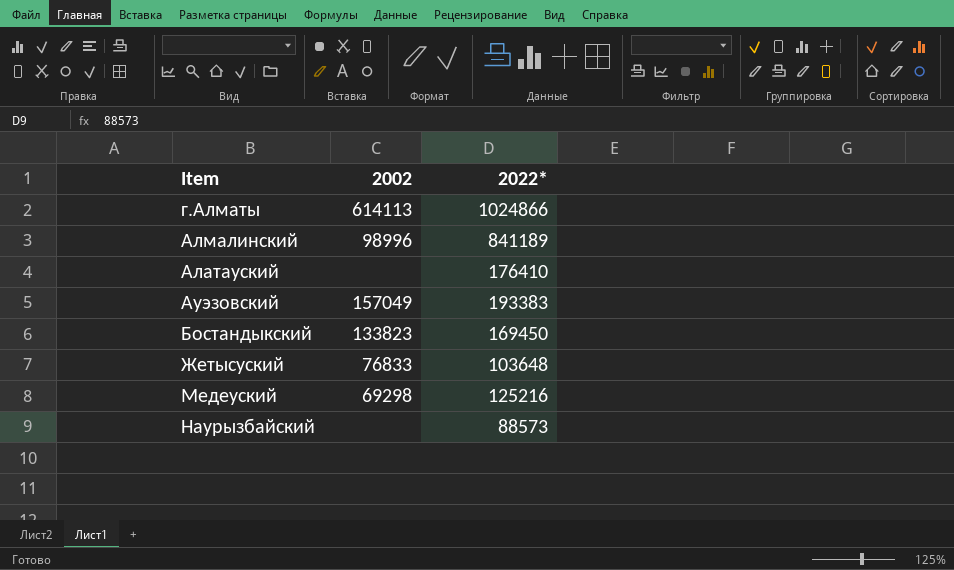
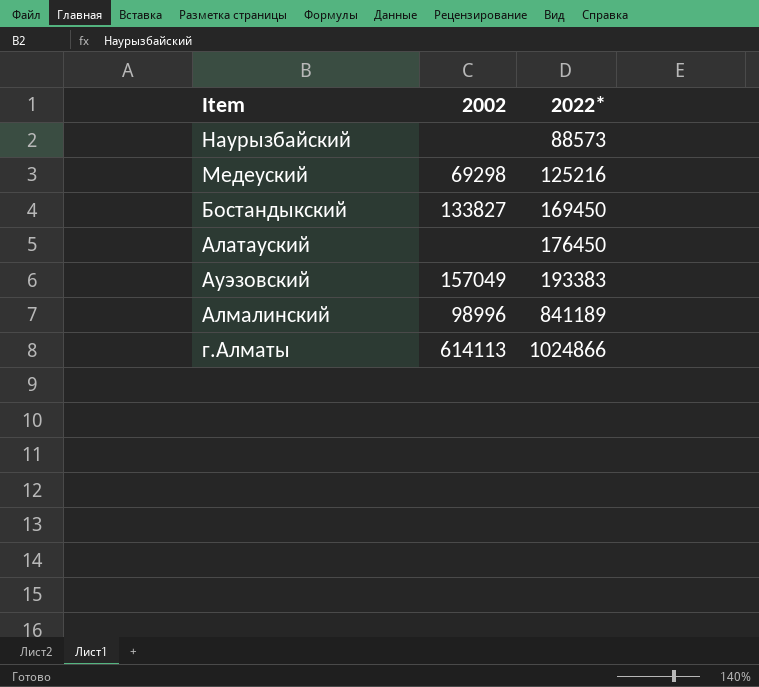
row order: none -> 2022* ascending
row Жетысуский: 76833 | 103648 -> none
Бостандыкский | 2002: 133823 -> 133827
Алатауский | 2022*: 176410 -> 176450

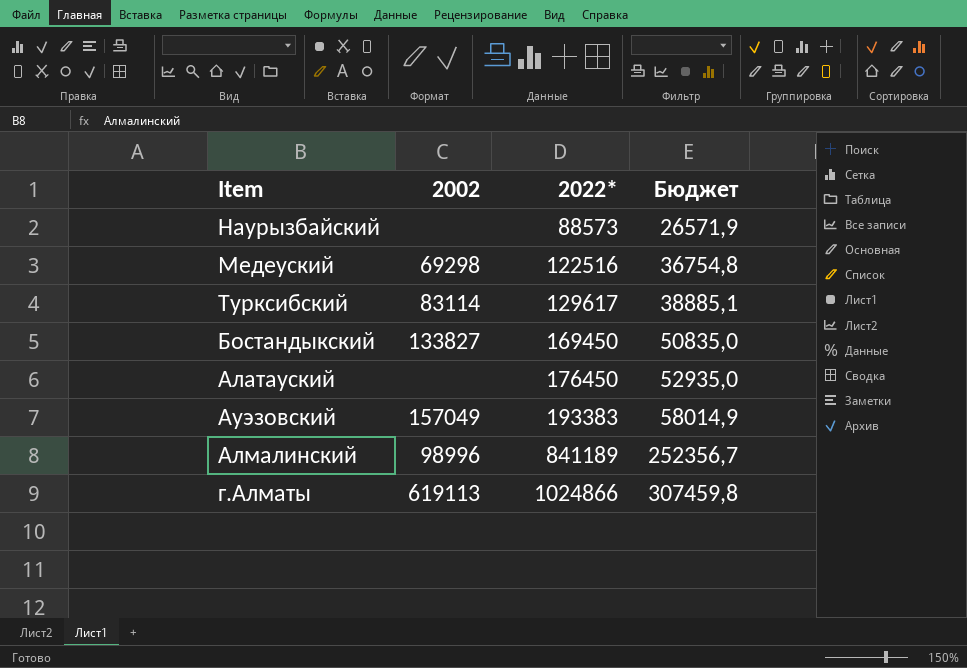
column Бюджет | formula: none -> [2022*] * 0,3
Медеуский | 2022*: 125216 -> 122516
row Турксибский: none -> 83114 | 129617 | 38885,1
г.Алматы | 2002: 614113 -> 619113

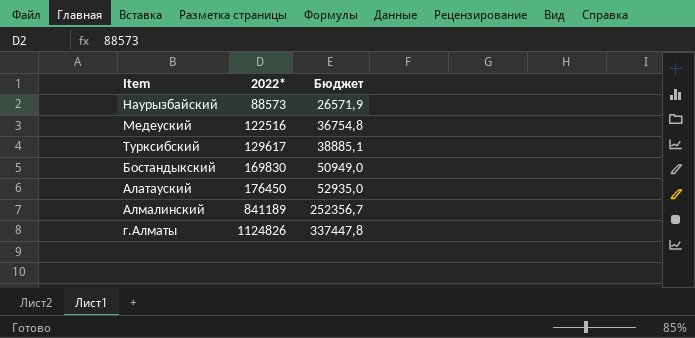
column 2002 | position: 2 -> none
row Ауэзовский: 157049 | 193383 | 58014,9 -> none
Бостандыкский | 2022*: 169450 -> 169830
Бостандыкский | Бюджет: 50835,0 -> 50949,0
г.Алматы | 2022*: 1024866 -> 1124826
г.Алматы | Бюджет: 307459,8 -> 337447,8

